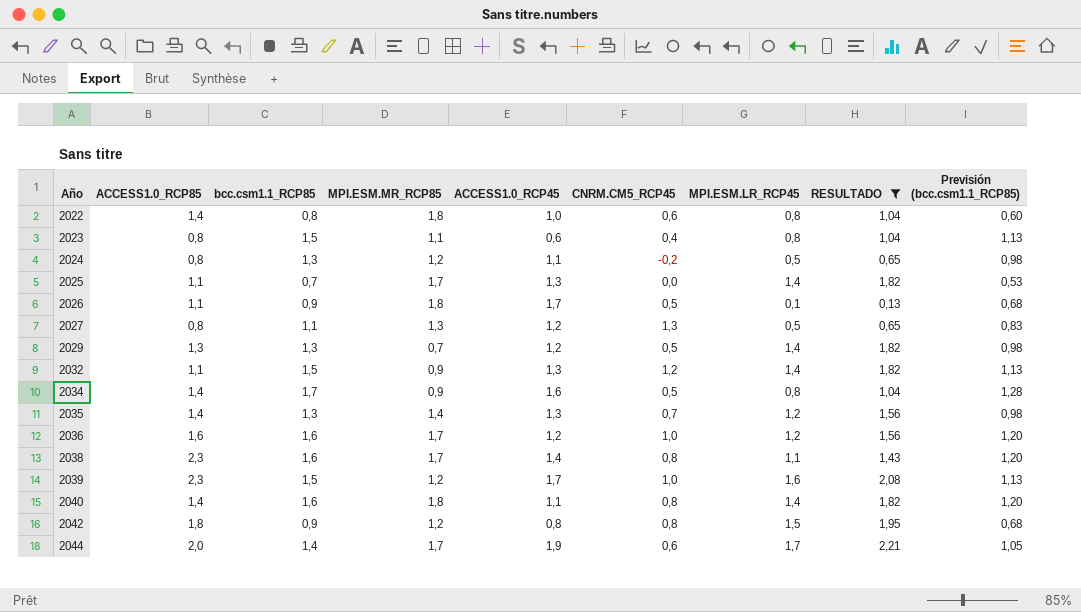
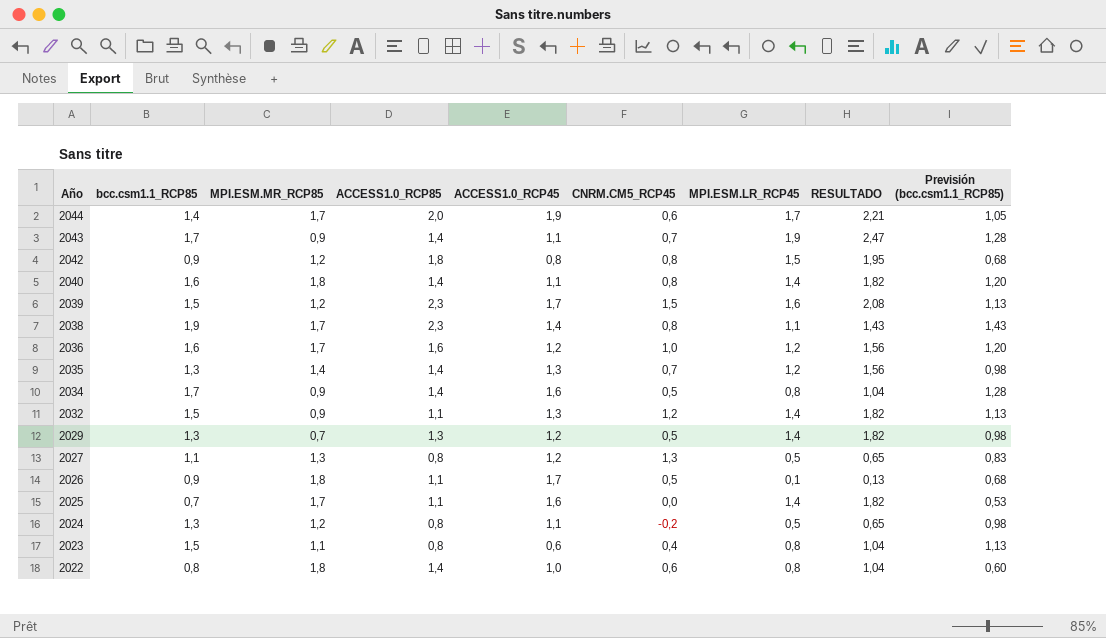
filter: RESULTADO != 2,47 -> none
row order: Año ascending -> Año descending
column ACCESS1.0_RCP85 | position: 2 -> 4
2039 | CNRM.CM5_RCP45: 1,0 -> 1,5
2038 | bcc.csm1.1_RCP85: 1,6 -> 1,9
2038 | Previsión (bcc.csm1.1_RCP85): 1,20 -> 1,43
2025 | ACCESS1.0_RCP45: 1,3 -> 1,6

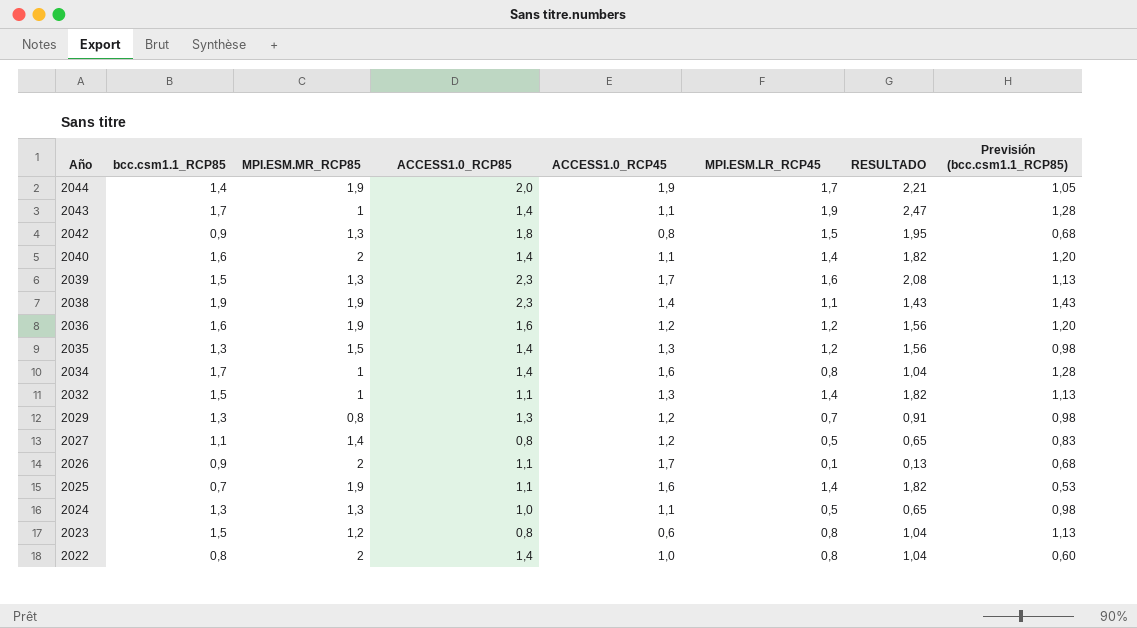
column CNRM.CM5_RCP45 | position: 6 -> none
2044 | MPI.ESM.MR_RCP85: 1,7 -> 1,9
2043 | MPI.ESM.MR_RCP85: 0,9 -> 1
2042 | MPI.ESM.MR_RCP85: 1,2 -> 1,3
2040 | MPI.ESM.MR_RCP85: 1,8 -> 2
2039 | MPI.ESM.MR_RCP85: 1,2 -> 1,3
2038 | MPI.ESM.MR_RCP85: 1,7 -> 1,9
2036 | MPI.ESM.MR_RCP85: 1,7 -> 1,9
2035 | MPI.ESM.MR_RCP85: 1,4 -> 1,5
2034 | MPI.ESM.MR_RCP85: 0,9 -> 1
2032 | MPI.ESM.MR_RCP85: 0,9 -> 1
2029 | MPI.ESM.MR_RCP85: 0,7 -> 0,8
2029 | MPI.ESM.LR_RCP45: 1,4 -> 0,7
2029 | RESULTADO: 1,82 -> 0,91
2027 | MPI.ESM.MR_RCP85: 1,3 -> 1,4
2026 | MPI.ESM.MR_RCP85: 1,8 -> 2
2025 | MPI.ESM.MR_RCP85: 1,7 -> 1,9
2024 | MPI.ESM.MR_RCP85: 1,2 -> 1,3
2024 | ACCESS1.0_RCP85: 0,8 -> 1,0
2023 | MPI.ESM.MR_RCP85: 1,1 -> 1,2
2022 | MPI.ESM.MR_RCP85: 1,8 -> 2

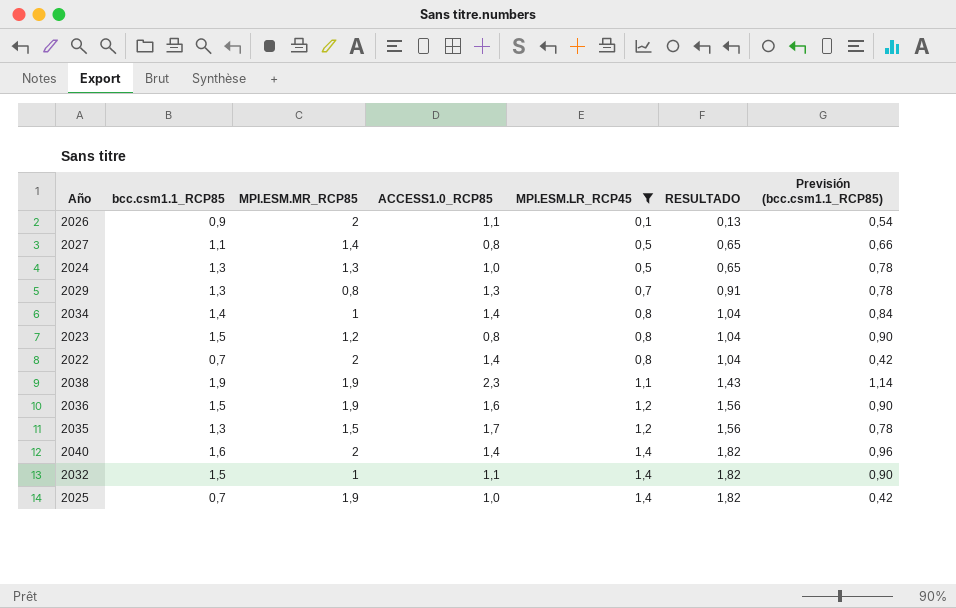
filter: none -> MPI.ESM.LR_RCP45 <= 1,4
row order: Año descending -> MPI.ESM.LR_RCP45 ascending
column ACCESS1.0_RCP45 | position: 5 -> none
column Previsión (bcc.csm1.1_RCP85) | formula: [bcc.csm1.1_RCP85] * 0,75 -> [bcc.csm1.1_RCP85] * 0,6
2034 | bcc.csm1.1_RCP85: 1,7 -> 1,4
2022 | bcc.csm1.1_RCP85: 0,8 -> 0,7
2036 | bcc.csm1.1_RCP85: 1,6 -> 1,5
2035 | ACCESS1.0_RCP85: 1,4 -> 1,7
2025 | ACCESS1.0_RCP85: 1,1 -> 1,0

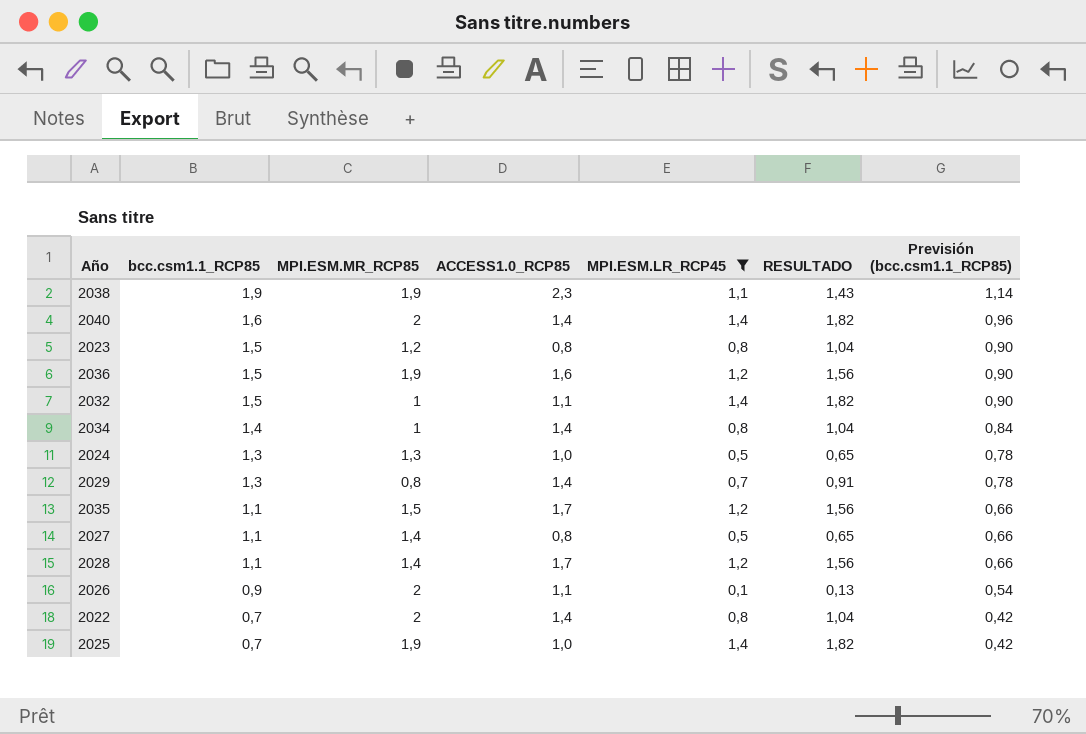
row order: MPI.ESM.LR_RCP45 ascending -> bcc.csm1.1_RCP85 descending
2029 | ACCESS1.0_RCP85: 1,3 -> 1,4
2035 | bcc.csm1.1_RCP85: 1,3 -> 1,1
2035 | Previsión (bcc.csm1.1_RCP85): 0,78 -> 0,66
row 2028: none -> 1,1 | 1,4 | 1,7 | 1,2 | 1,56 | 0,66

